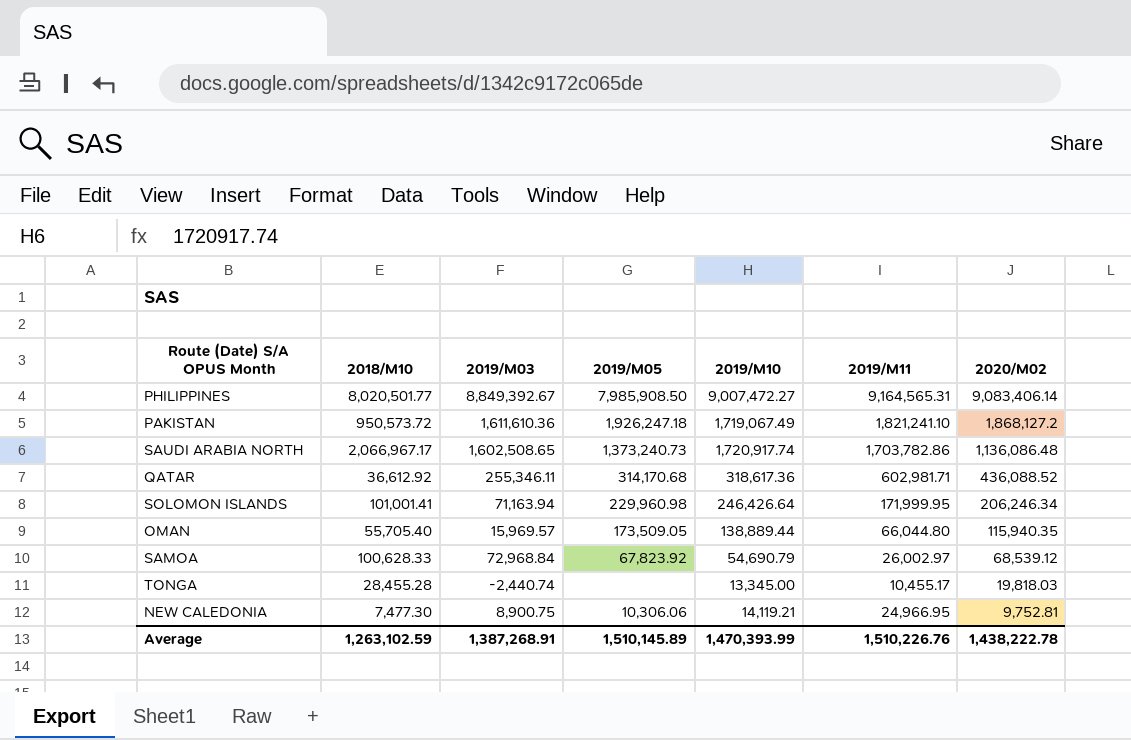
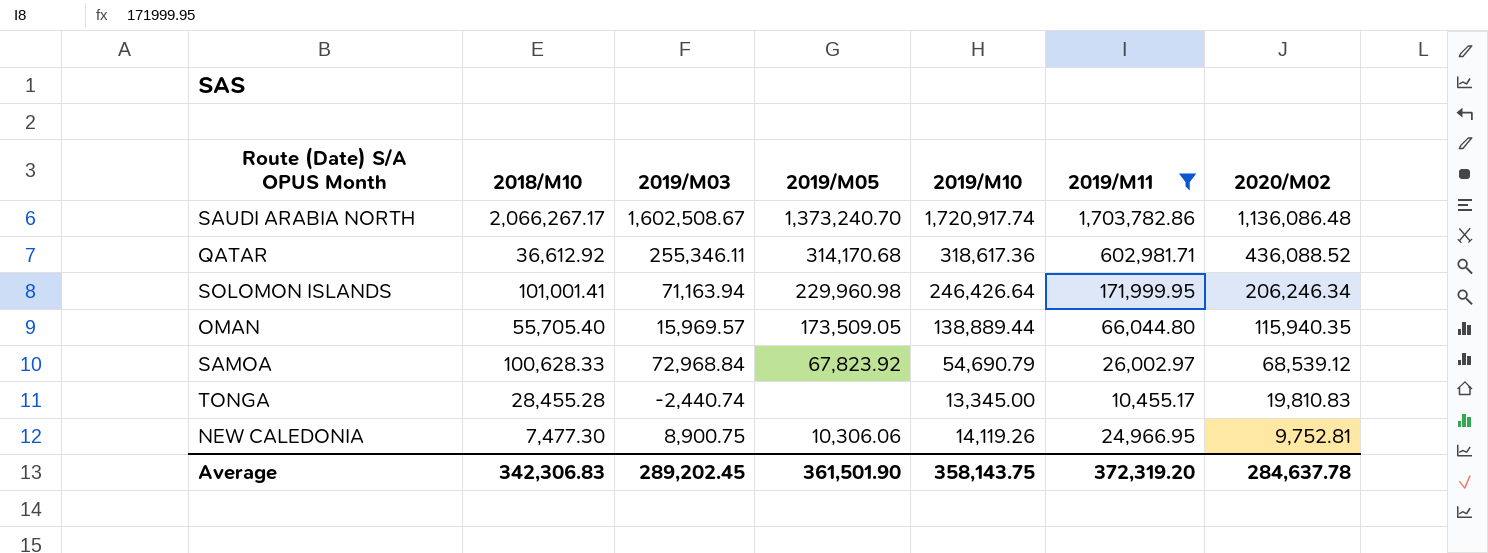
filter: none -> 2019/M11 <= 1,703,782.86
SAUDI ARABIA NORTH | 2018/M10: 2,066,967.17 -> 2,066,267.17
SAUDI ARABIA NORTH | 2019/M03: 1,602,508.65 -> 1,602,508.67
SAUDI ARABIA NORTH | 2019/M05: 1,373,240.73 -> 1,373,240.70
TONGA | 2020/M02: 19,818.03 -> 19,810.83
NEW CALEDONIA | 2019/M10: 14,119.21 -> 14,119.26
Average | 2018/M10: 1,263,102.59 -> 342,306.83
Average | 2019/M03: 1,387,268.91 -> 289,202.45
Average | 2019/M05: 1,510,145.89 -> 361,501.90
Average | 2019/M10: 1,470,393.99 -> 358,143.75
Average | 2019/M11: 1,510,226.76 -> 372,319.20
Average | 2020/M02: 1,438,222.78 -> 284,637.78

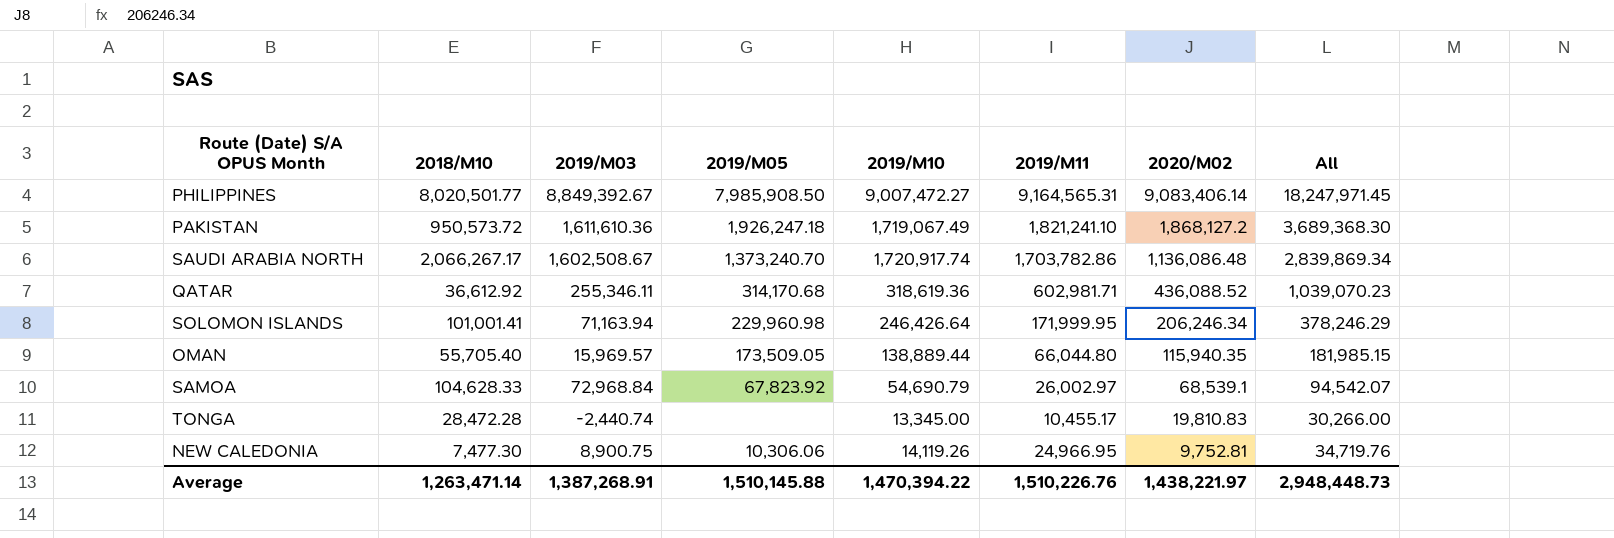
filter: 2019/M11 <= 1,703,782.86 -> none
column All | formula: none -> [2019/M11] + [2020/M02]
QATAR | 2019/M10: 318,617.36 -> 318,619.36
SAMOA | 2018/M10: 100,628.33 -> 104,628.33
SAMOA | 2020/M02: 68,539.12 -> 68,539.1
TONGA | 2018/M10: 28,455.28 -> 28,472.28
Average | 2018/M10: 342,306.83 -> 1,263,471.14
Average | 2019/M03: 289,202.45 -> 1,387,268.91
Average | 2019/M05: 361,501.90 -> 1,510,145.88
Average | 2019/M10: 358,143.75 -> 1,470,394.22
Average | 2019/M11: 372,319.20 -> 1,510,226.76
Average | 2020/M02: 284,637.78 -> 1,438,221.97

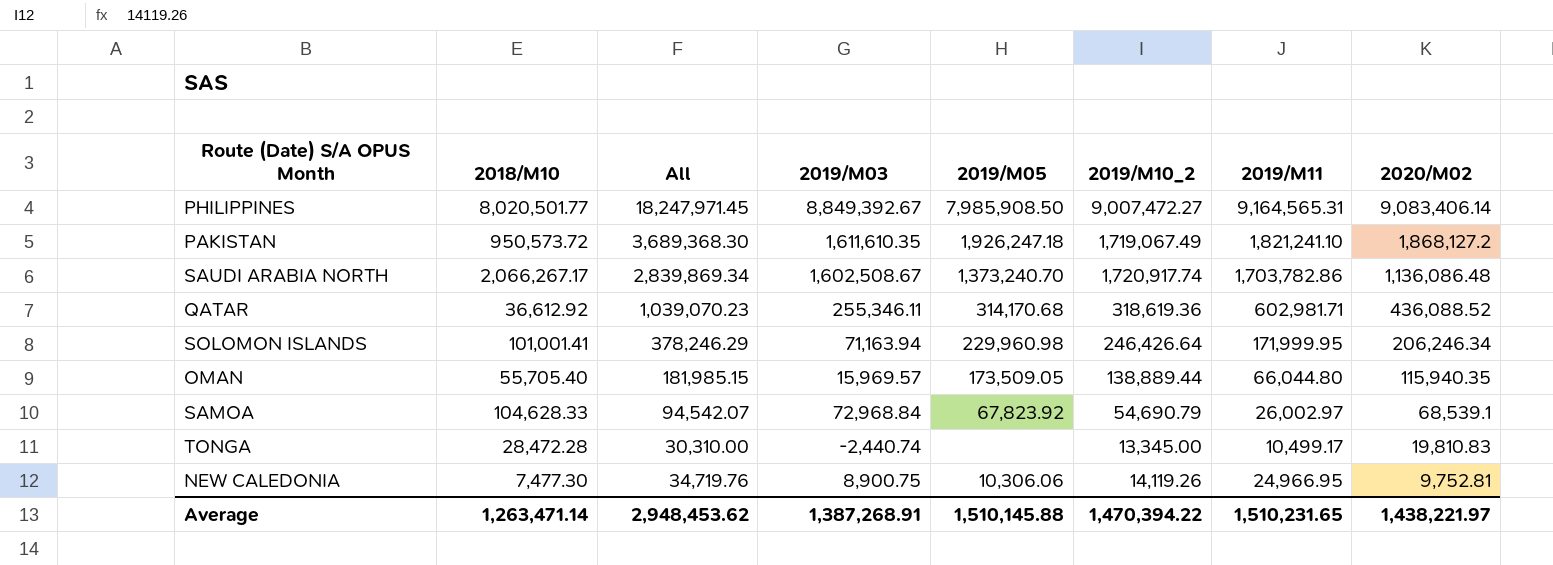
column All | position: 8 -> 3
column name: 2019/M10 -> 2019/M10_2
PAKISTAN | 2019/M03: 1,611,610.36 -> 1,611,610.35
TONGA | All: 30,266.00 -> 30,310.00
TONGA | 2019/M11: 10,455.17 -> 10,499.17
Average | All: 2,948,448.73 -> 2,948,453.62
Average | 2019/M11: 1,510,226.76 -> 1,510,231.65

